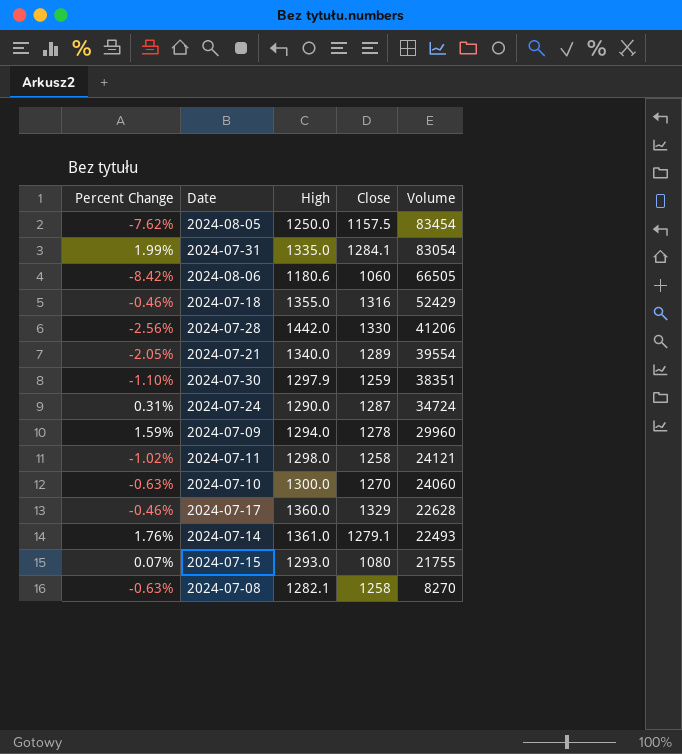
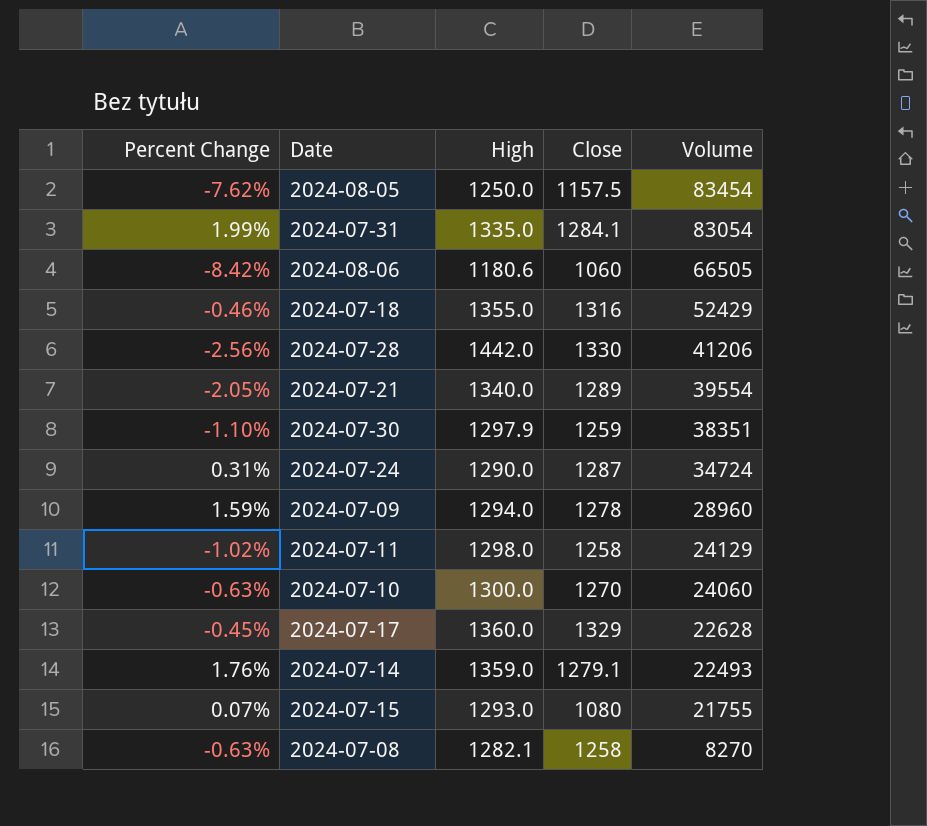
2024-07-09 | Volume: 29960 -> 28960
2024-07-11 | Volume: 24121 -> 24129
2024-07-17 | Percent Change: -0.46% -> -0.45%
2024-07-14 | High: 1361.0 -> 1359.0

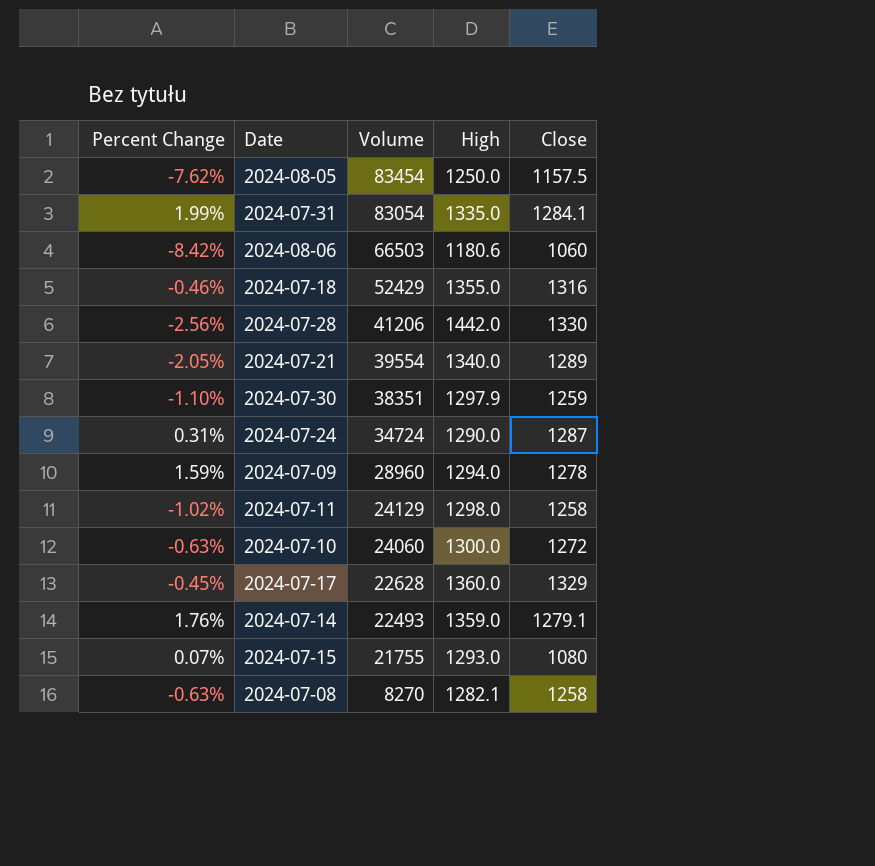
column Volume | position: 5 -> 3
2024-08-06 | Volume: 66505 -> 66503
2024-07-10 | Close: 1270 -> 1272

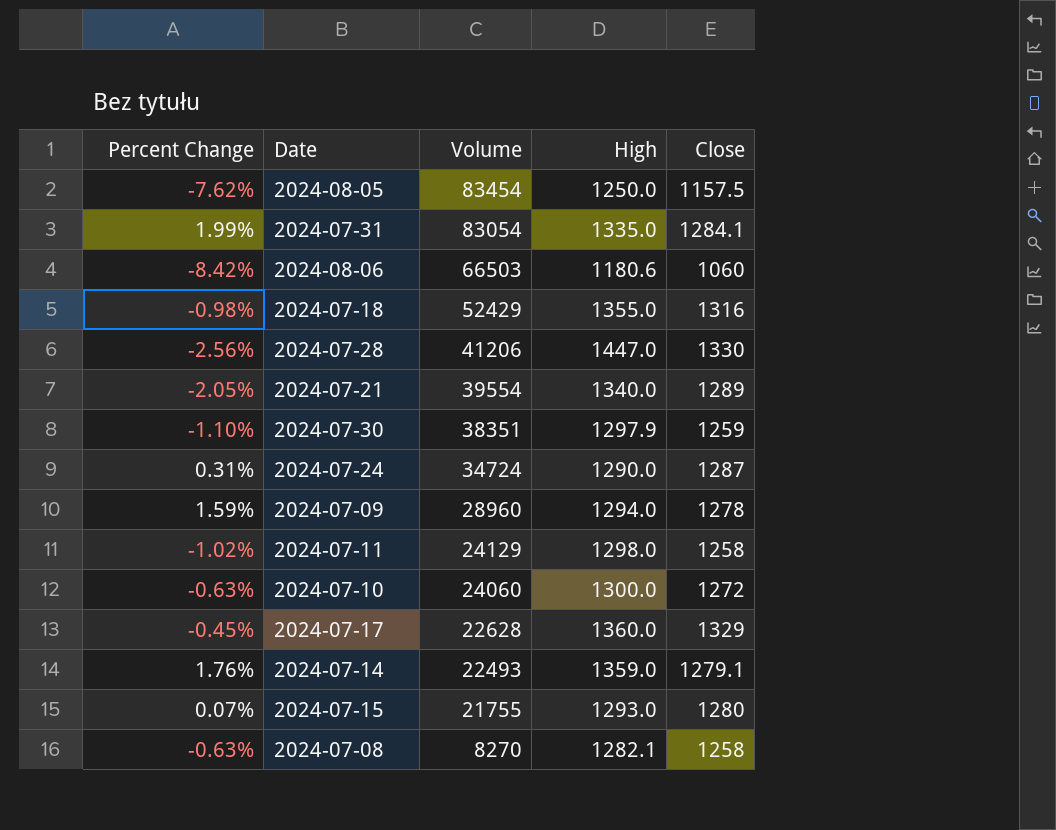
2024-07-18 | Percent Change: -0.46% -> -0.98%
2024-07-28 | High: 1442.0 -> 1447.0
2024-07-15 | Close: 1080 -> 1280

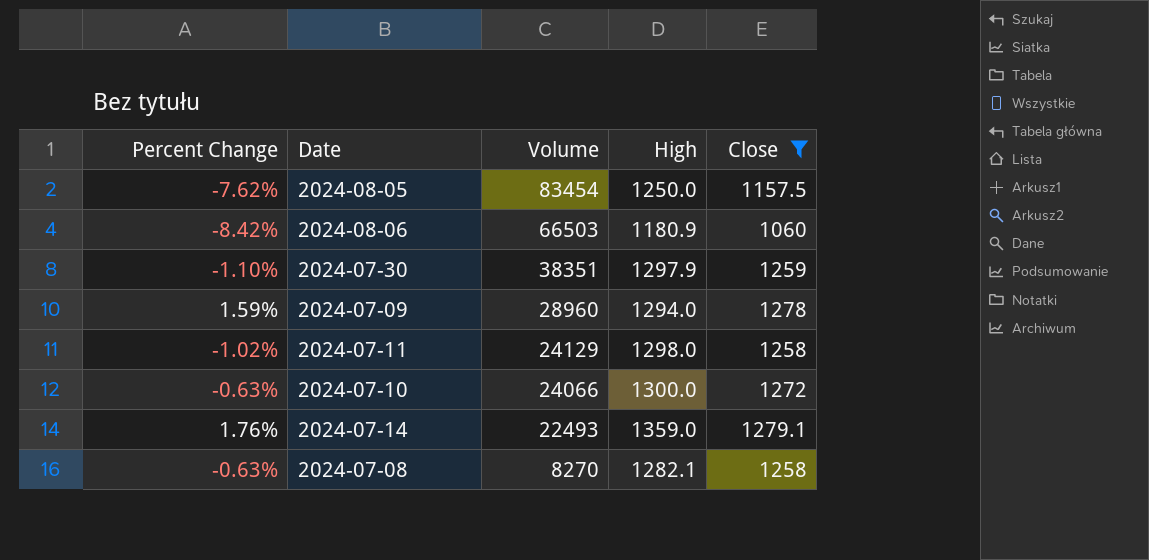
filter: none -> Close <= 1279.1
2024-08-06 | High: 1180.6 -> 1180.9
2024-07-10 | Volume: 24060 -> 24066

